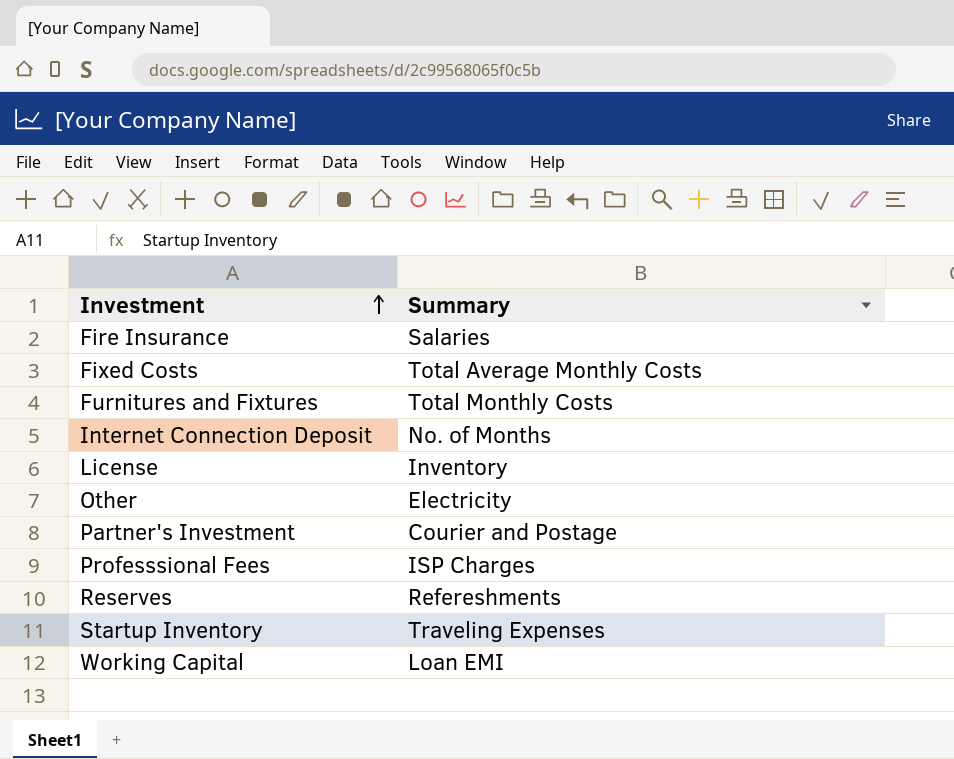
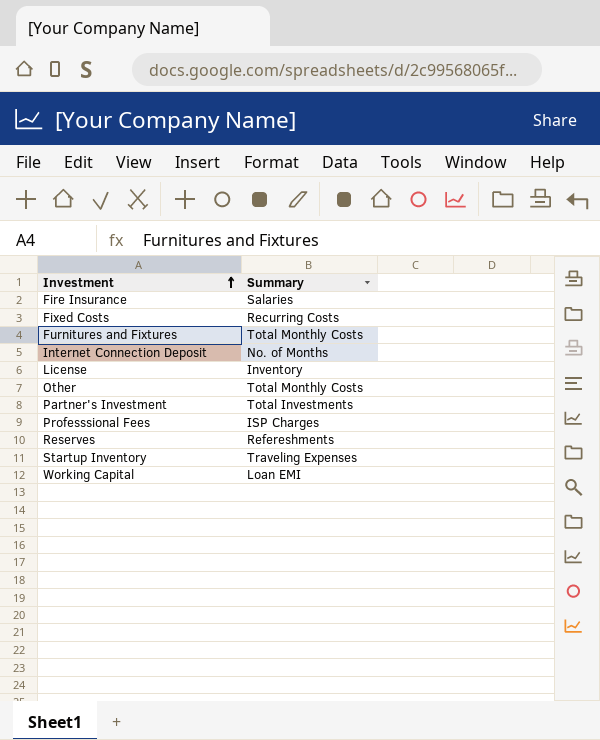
Fixed Costs | Summary: Total Average Monthly Costs -> Recurring Costs
Other | Summary: Electricity -> Total Monthly Costs
Partner's Investment | Summary: Courier and Postage -> Total Investments

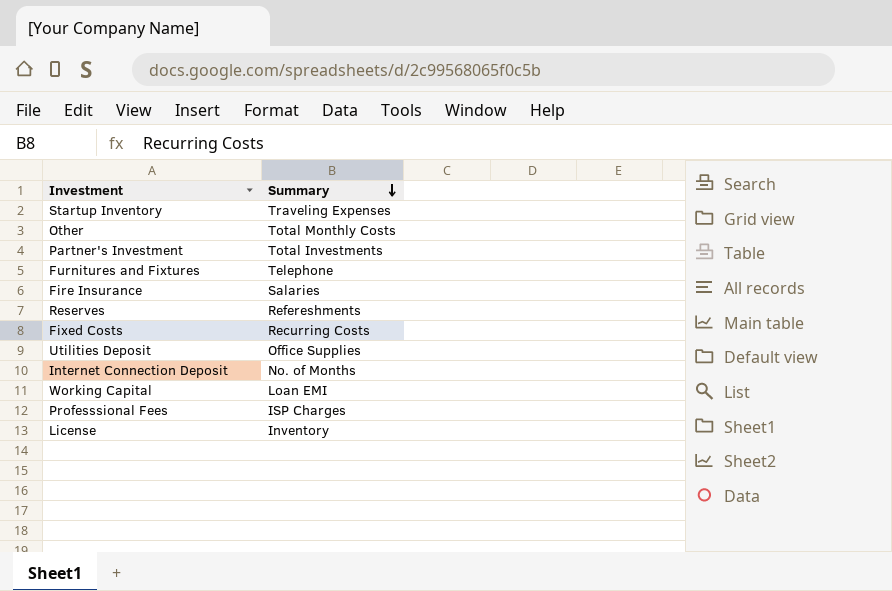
row order: Investment ascending -> Summary descending
Furnitures and Fixtures | Summary: Total Monthly Costs -> Telephone
row Utilities Deposit: none -> Office Supplies

